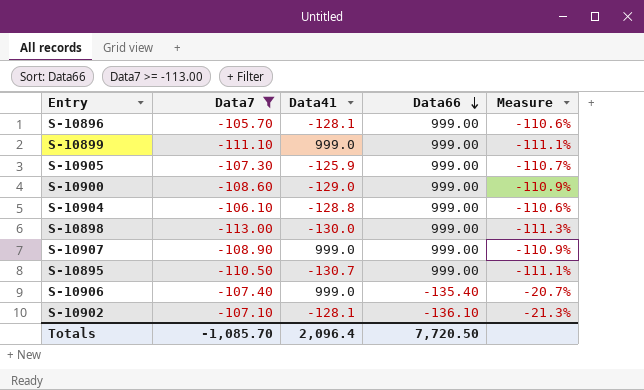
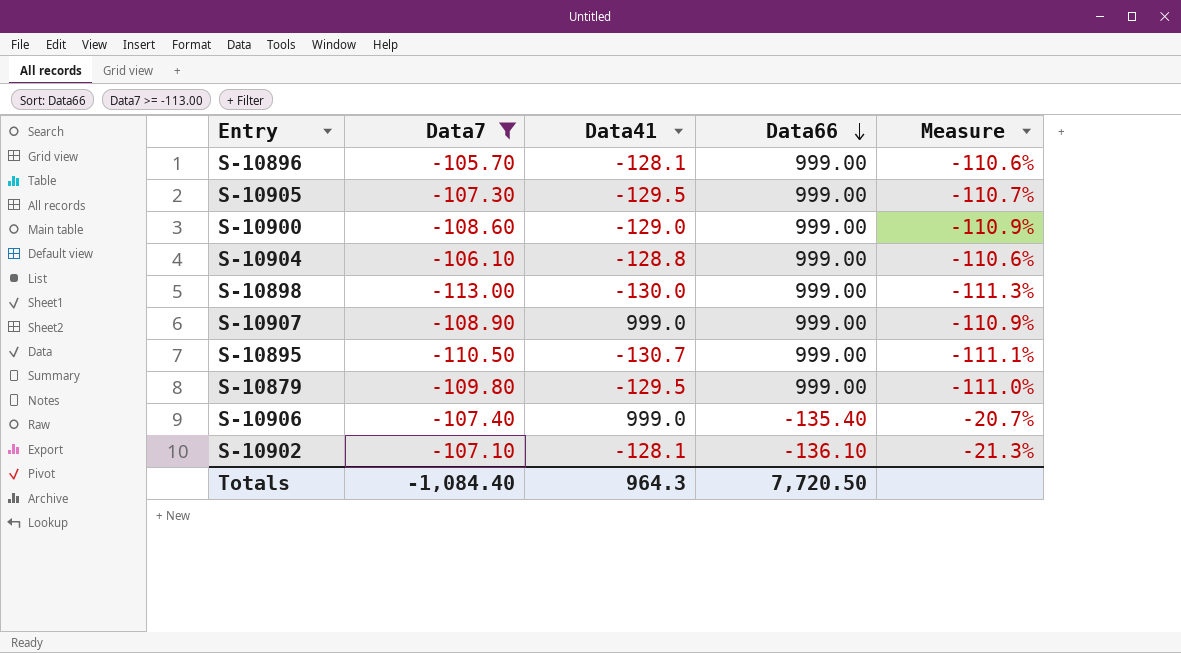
row S-10899: -111.10 | 999.0 | 999.00 | -111.1% -> none
S-10905 | Data41: -125.9 -> -129.5
row S-10879: none -> -109.80 | -129.5 | 999.00 | -111.0%
Totals | Data7: -1,085.70 -> -1,084.40
Totals | Data41: 2,096.4 -> 964.3

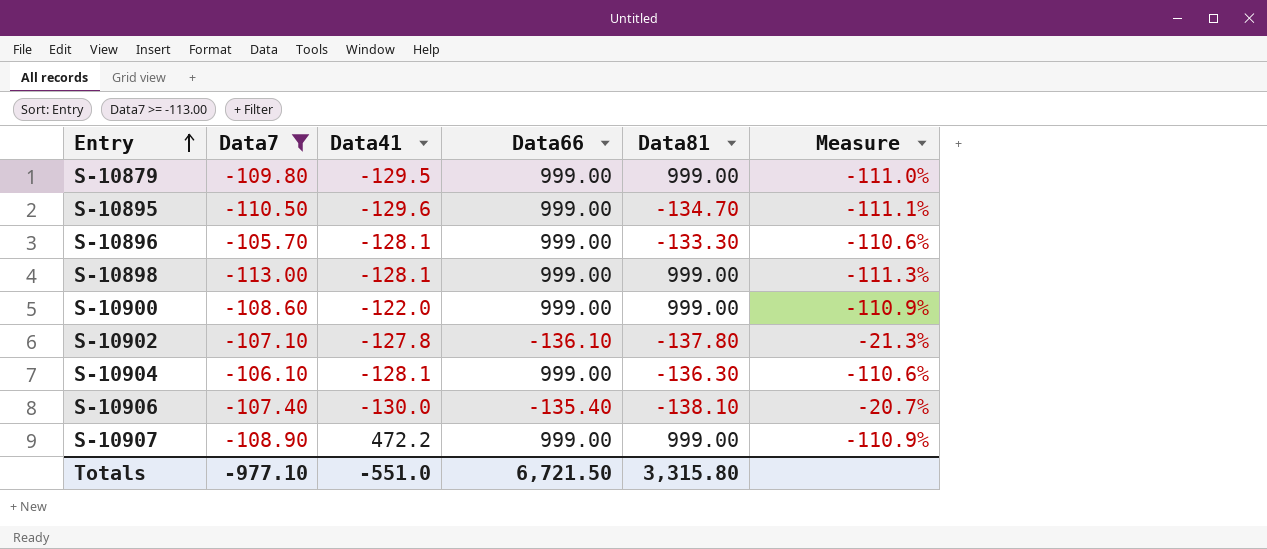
row order: Data66 descending -> Entry ascending
column Data81 | position: none -> 5
row S-10905: -107.30 | -129.5 | 999.00 | -110.7% -> none
S-10895 | Data41: -130.7 -> -129.6
S-10898 | Data41: -130.0 -> -128.1
S-10900 | Data41: -129.0 -> -122.0
S-10902 | Data41: -128.1 -> -127.8
S-10904 | Data41: -128.8 -> -128.1
S-10906 | Data41: 999.0 -> -130.0
S-10907 | Data41: 999.0 -> 472.2
Totals | Data7: -1,084.40 -> -977.10
Totals | Data41: 964.3 -> -551.0
Totals | Data66: 7,720.50 -> 6,721.50

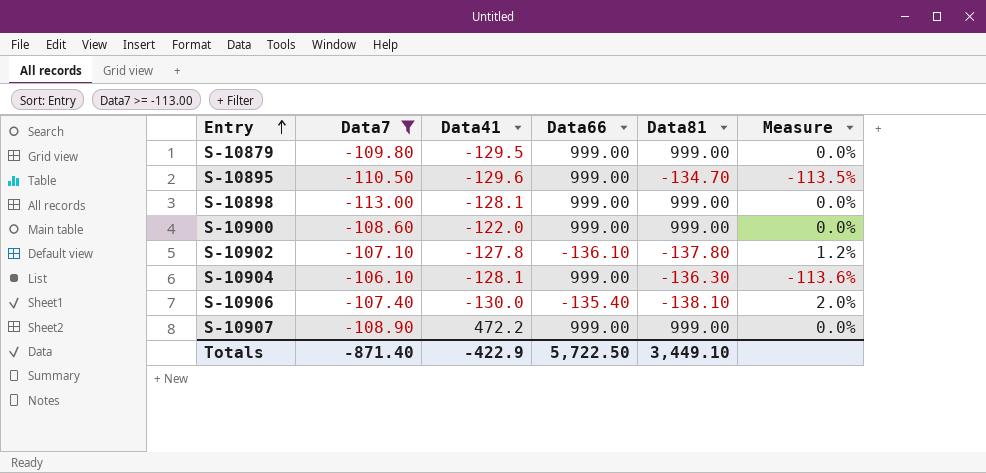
column Measure | formula: ([Data7] - [Data66]) / [Data66] -> ([Data81] - [Data66]) / [Data66]
row S-10896: -105.70 | -128.1 | 999.00 | -133.30 | -110.6% -> none
Totals | Data7: -977.10 -> -871.40
Totals | Data41: -551.0 -> -422.9
Totals | Data66: 6,721.50 -> 5,722.50
Totals | Data81: 3,315.80 -> 3,449.10

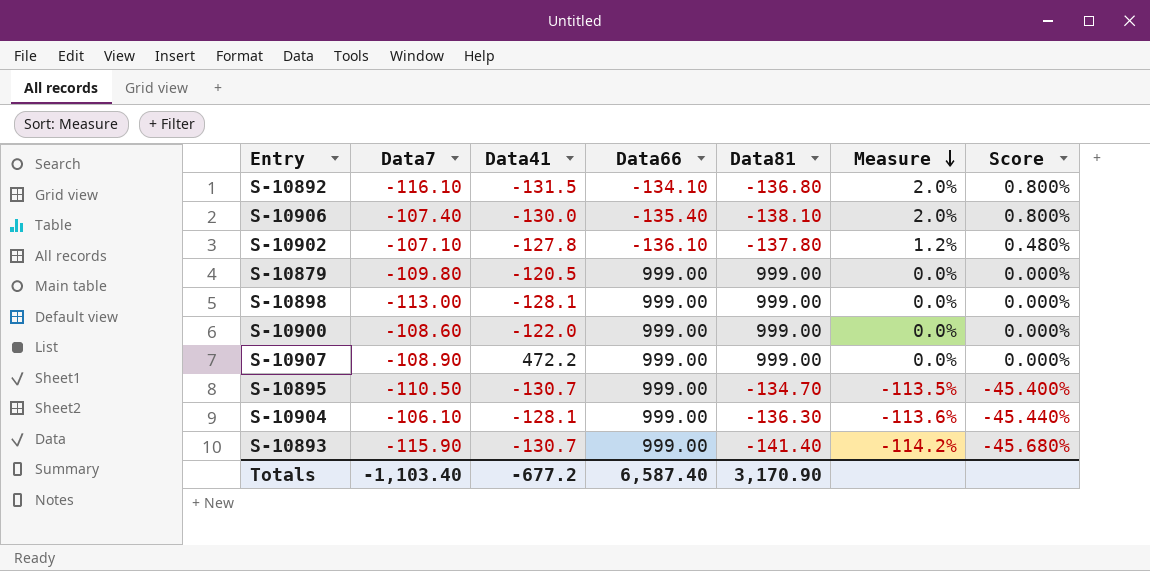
filter: Data7 >= -113.00 -> none
row order: Entry ascending -> Measure descending
column Score | formula: none -> [Measure] * 0.4
S-10879 | Data41: -129.5 -> -120.5
S-10895 | Data41: -129.6 -> -130.7
Totals | Data7: -871.40 -> -1,103.40
Totals | Data41: -422.9 -> -677.2
Totals | Data66: 5,722.50 -> 6,587.40
Totals | Data81: 3,449.10 -> 3,170.90

